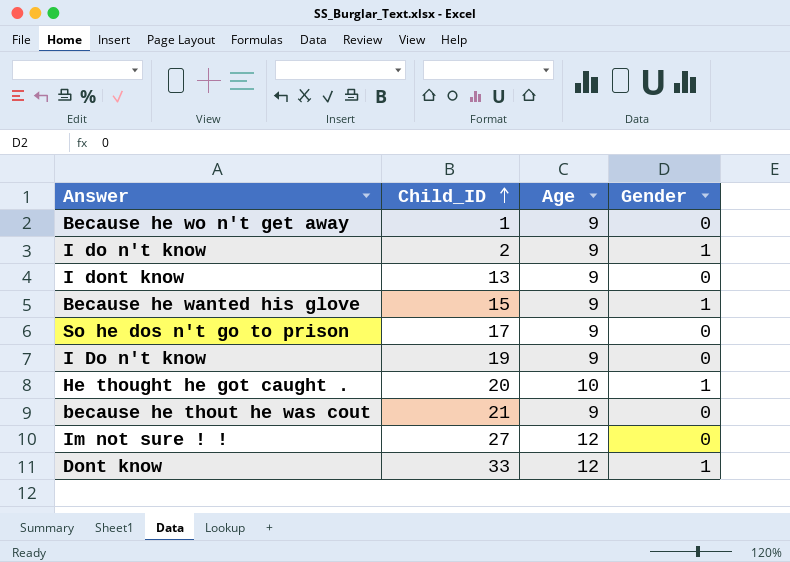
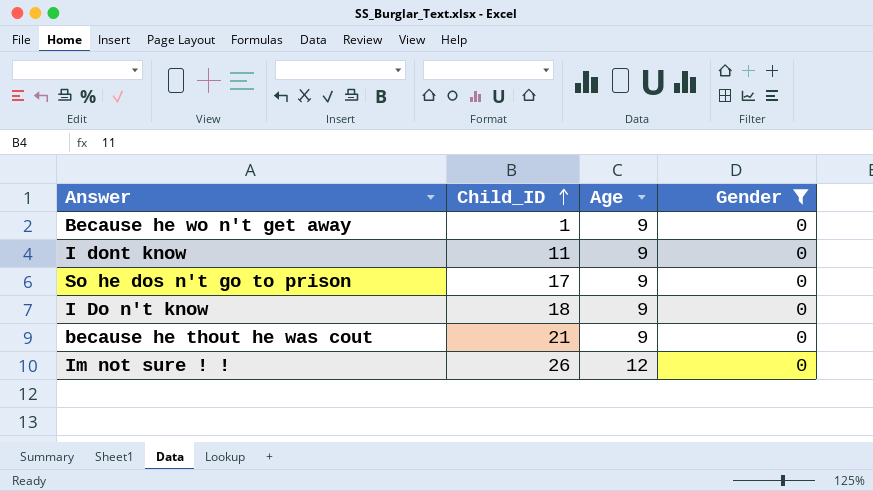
filter: none -> Gender = 0
I dont know | Child_ID: 13 -> 11
I Do n't know | Child_ID: 19 -> 18
Im not sure ! ! | Child_ID: 27 -> 26

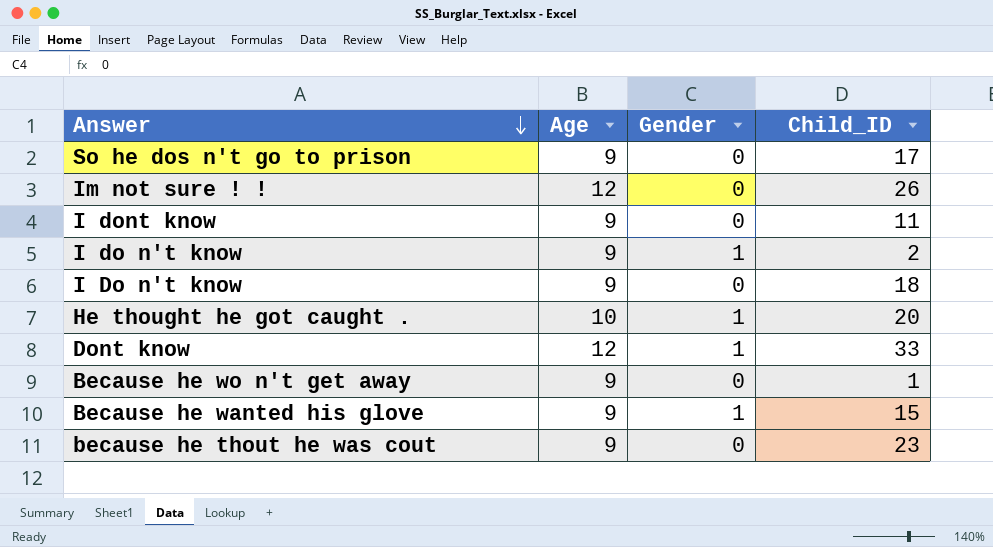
filter: Gender = 0 -> none
row order: Child_ID ascending -> Answer descending
column Child_ID | position: 2 -> 4
because he thout he was cout | Child_ID: 21 -> 23

